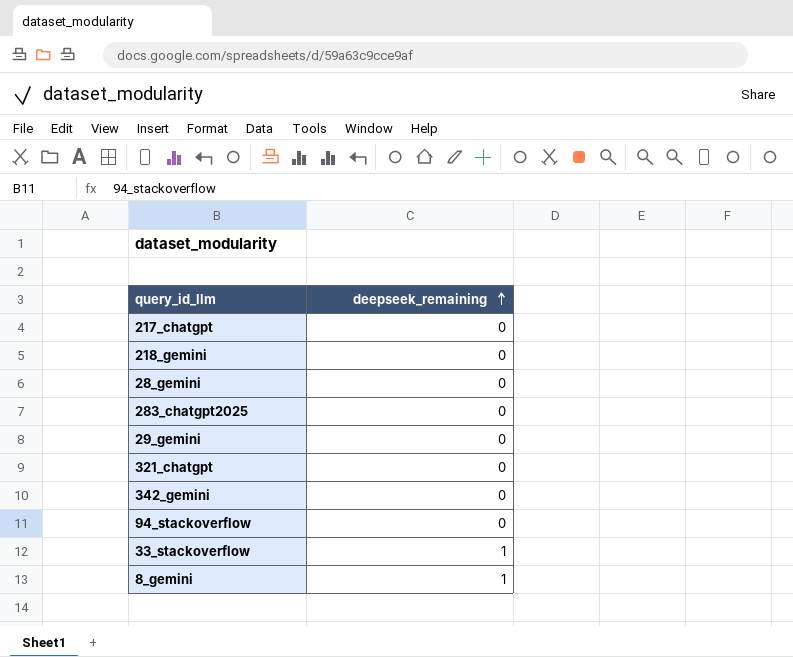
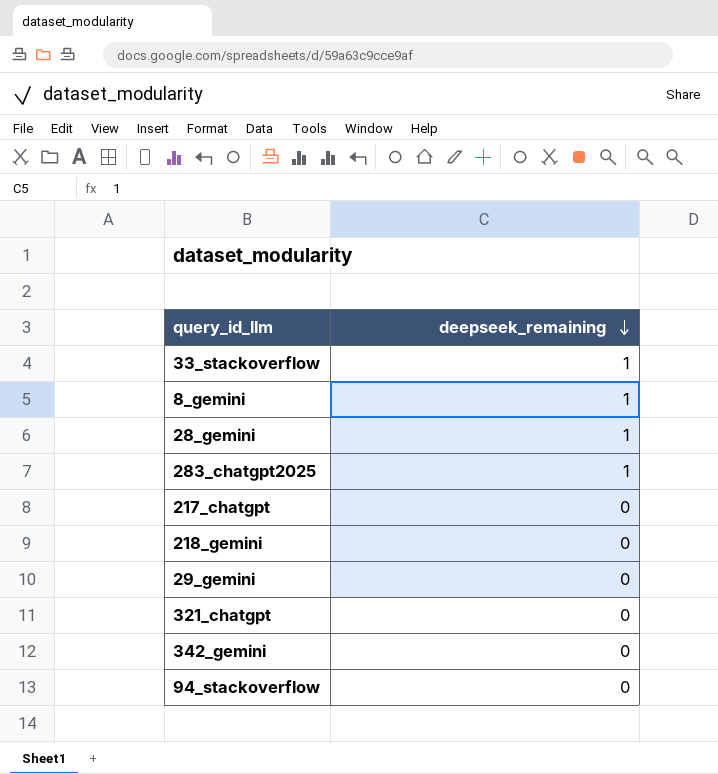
row order: deepseek_remaining ascending -> deepseek_remaining descending
28_gemini | deepseek_remaining: 0 -> 1
283_chatgpt2025 | deepseek_remaining: 0 -> 1

